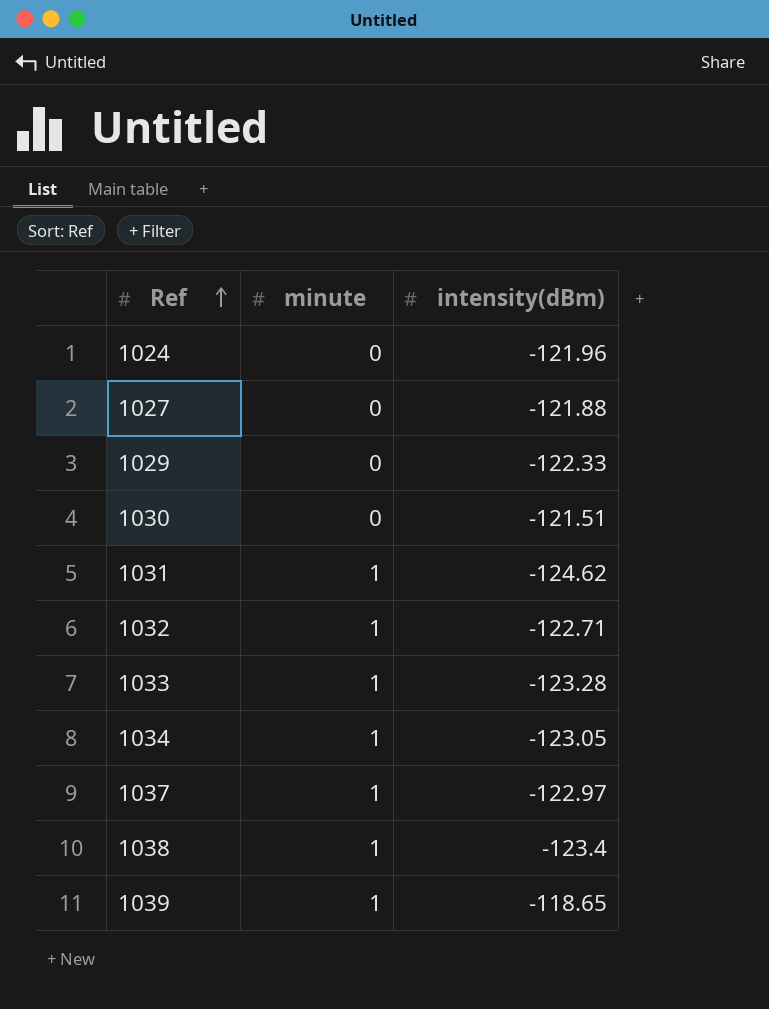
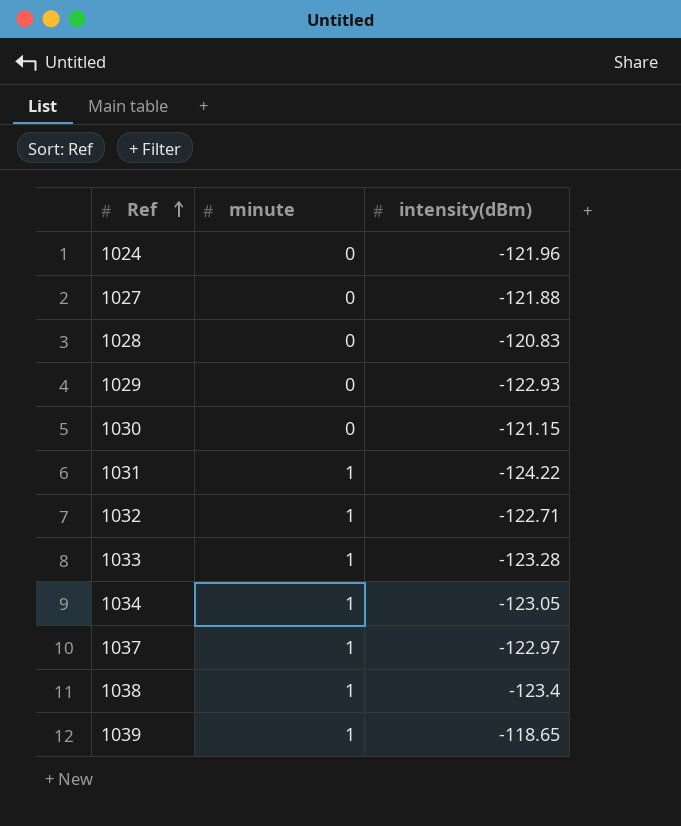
row 1028: none -> 0 | -120.83
1029 | intensity(dBm): -122.33 -> -122.93
1030 | intensity(dBm): -121.51 -> -121.15
1031 | intensity(dBm): -124.62 -> -124.22

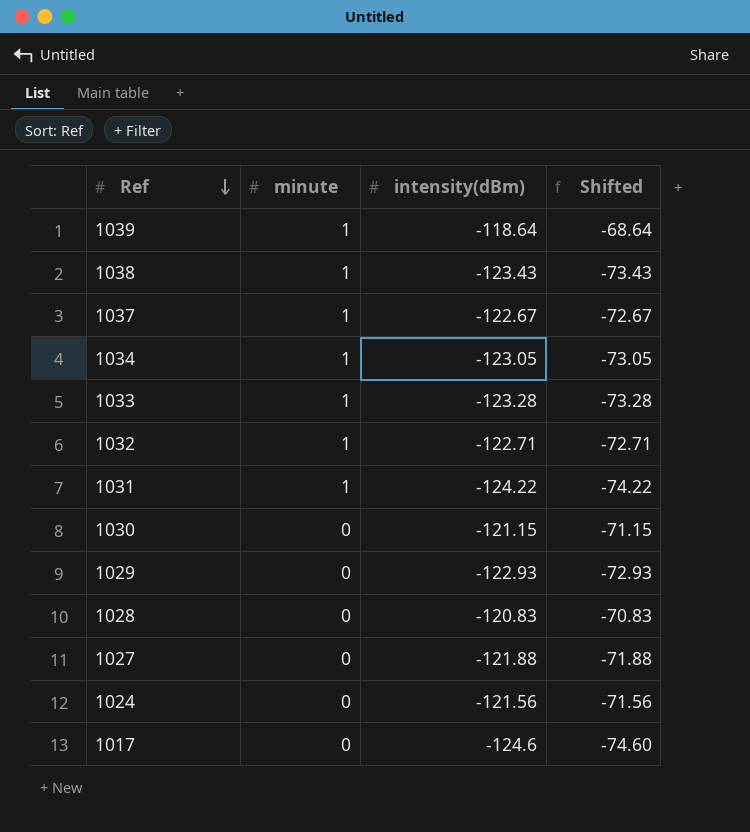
row order: Ref ascending -> Ref descending
column Shifted | formula: none -> [intensity(dBm)] + 50
1039 | intensity(dBm): -118.65 -> -118.64
1038 | intensity(dBm): -123.4 -> -123.43
1037 | intensity(dBm): -122.97 -> -122.67
1024 | intensity(dBm): -121.96 -> -121.56
row 1017: none -> 0 | -124.6 | -74.60

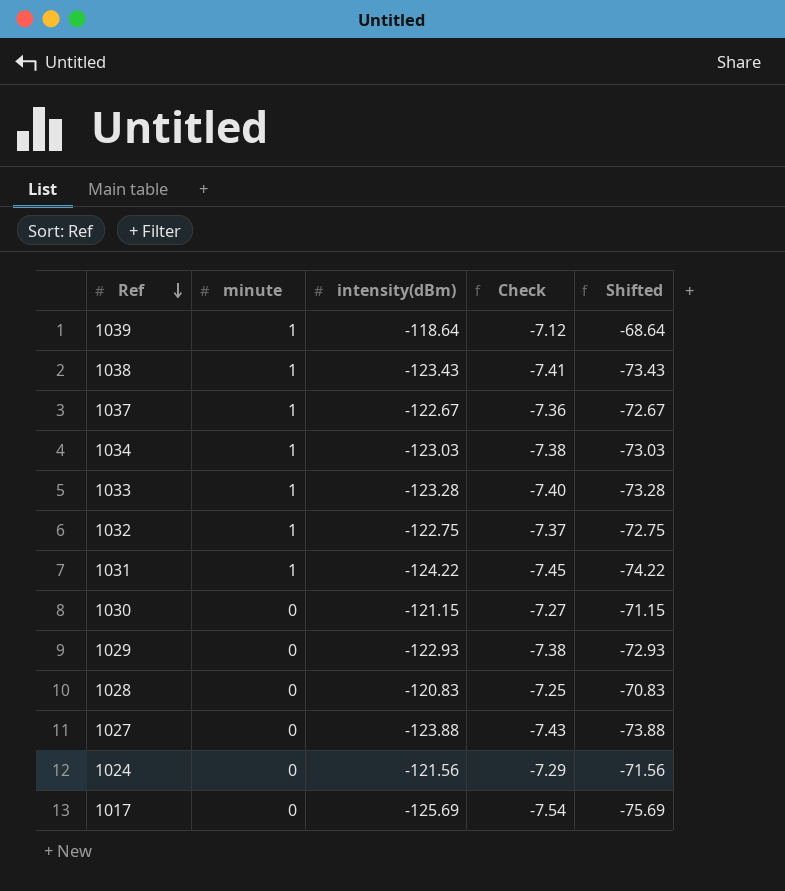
column Check | formula: none -> [intensity(dBm)] * 0.06
1034 | intensity(dBm): -123.05 -> -123.03
1034 | Shifted: -73.05 -> -73.03
1032 | intensity(dBm): -122.71 -> -122.75
1032 | Shifted: -72.71 -> -72.75
1027 | intensity(dBm): -121.88 -> -123.88
1027 | Shifted: -71.88 -> -73.88
1017 | intensity(dBm): -124.6 -> -125.69
1017 | Shifted: -74.60 -> -75.69

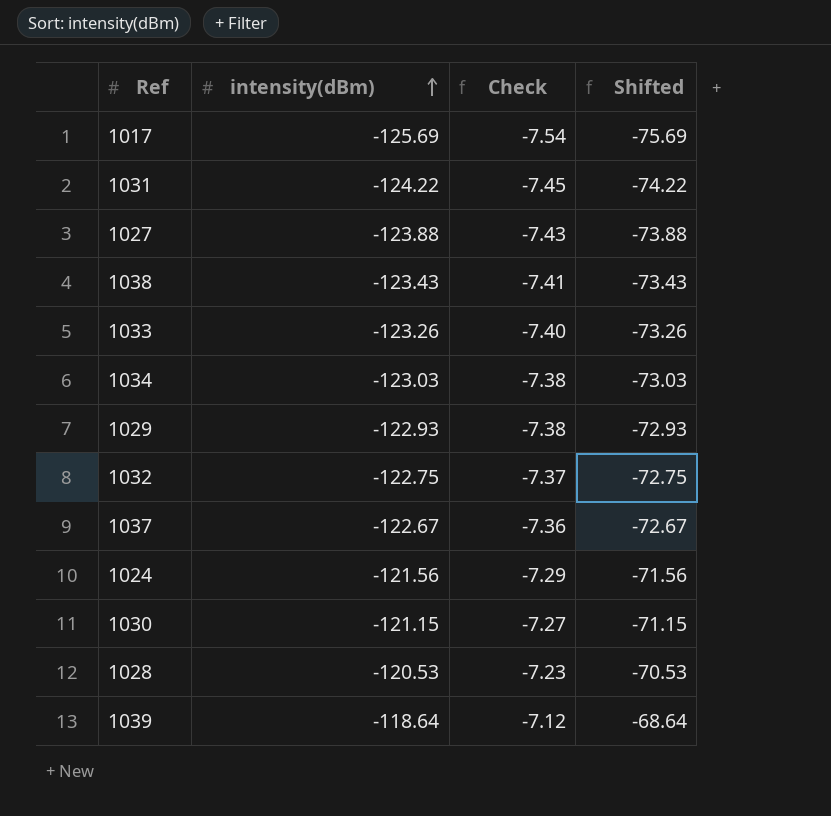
row order: Ref descending -> intensity(dBm) ascending
column minute | position: 2 -> none
1033 | intensity(dBm): -123.28 -> -123.26
1033 | Shifted: -73.28 -> -73.26
1028 | intensity(dBm): -120.83 -> -120.53
1028 | Check: -7.25 -> -7.23
1028 | Shifted: -70.83 -> -70.53

